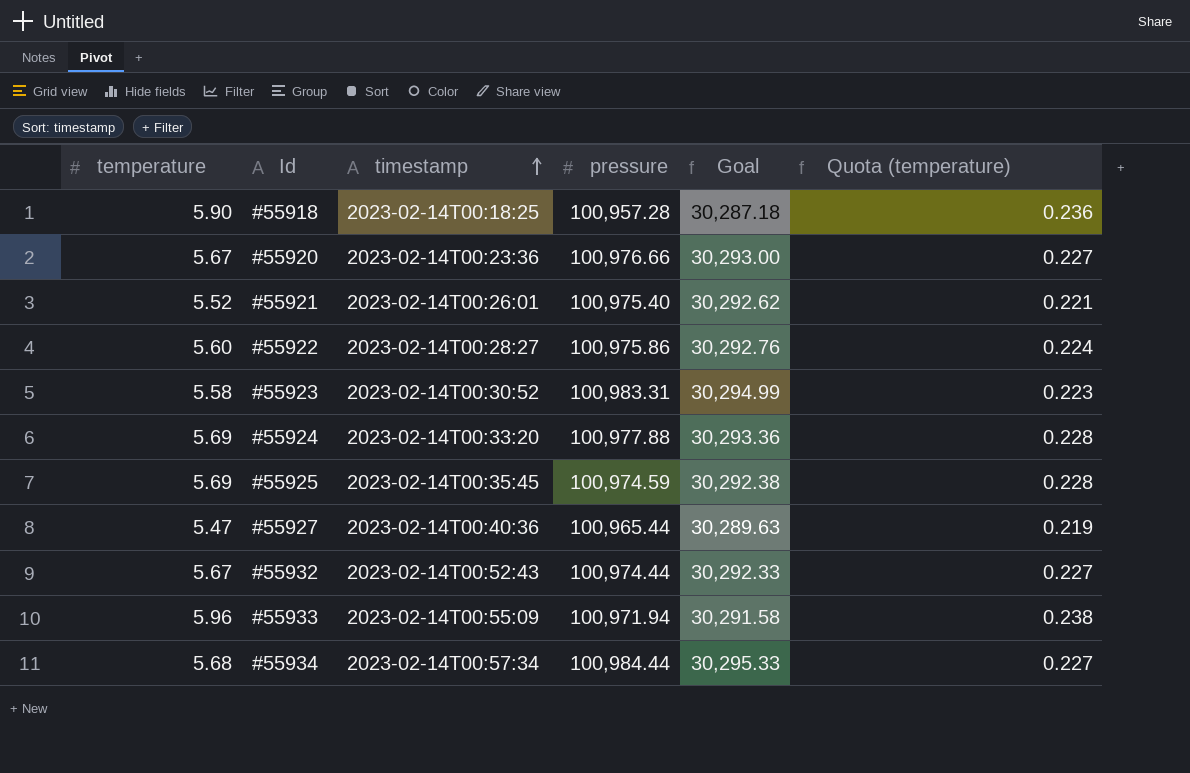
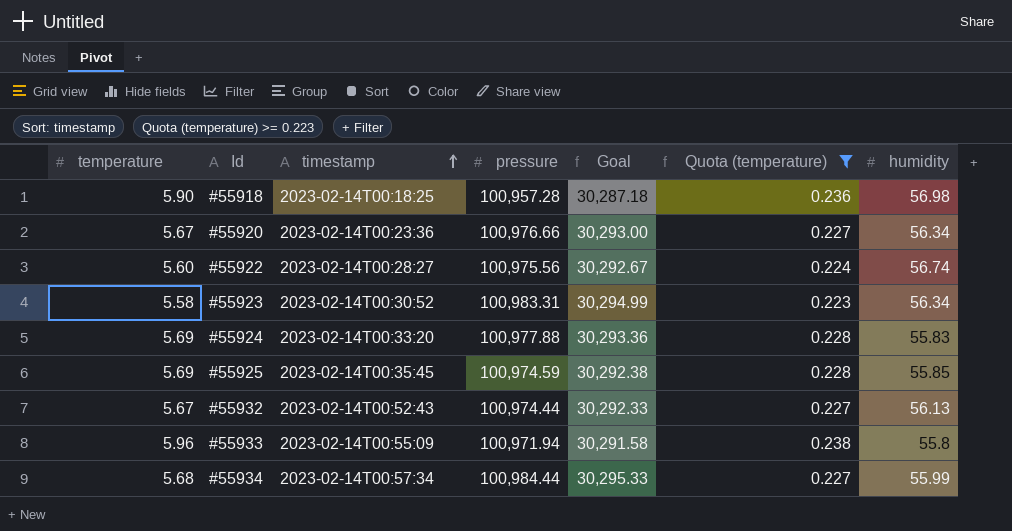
filter: none -> Quota (temperature) >= 0.223
column humidity | position: none -> 7
#55922 | pressure: 100,975.86 -> 100,975.56
#55922 | Goal: 30,292.76 -> 30,292.67

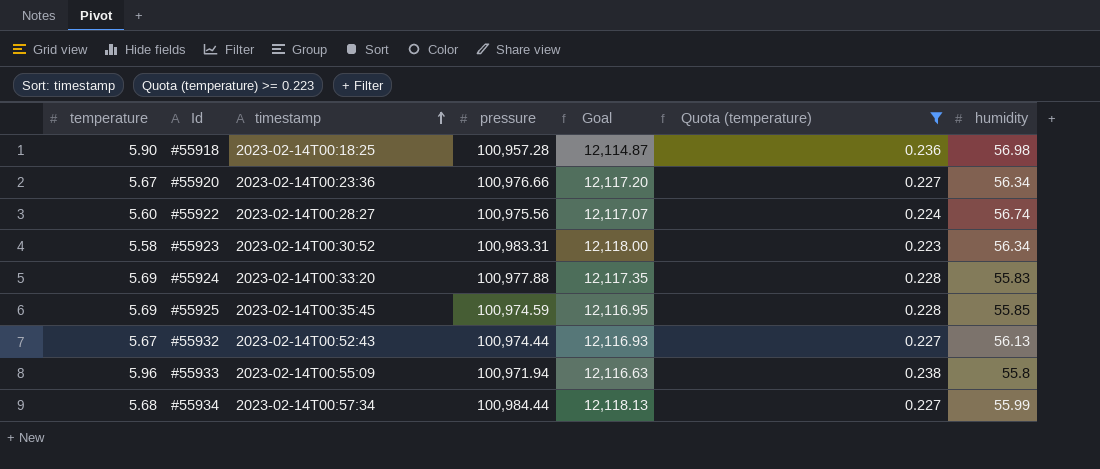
column Goal | formula: [pressure] * 0.3 -> [pressure] * 0.12

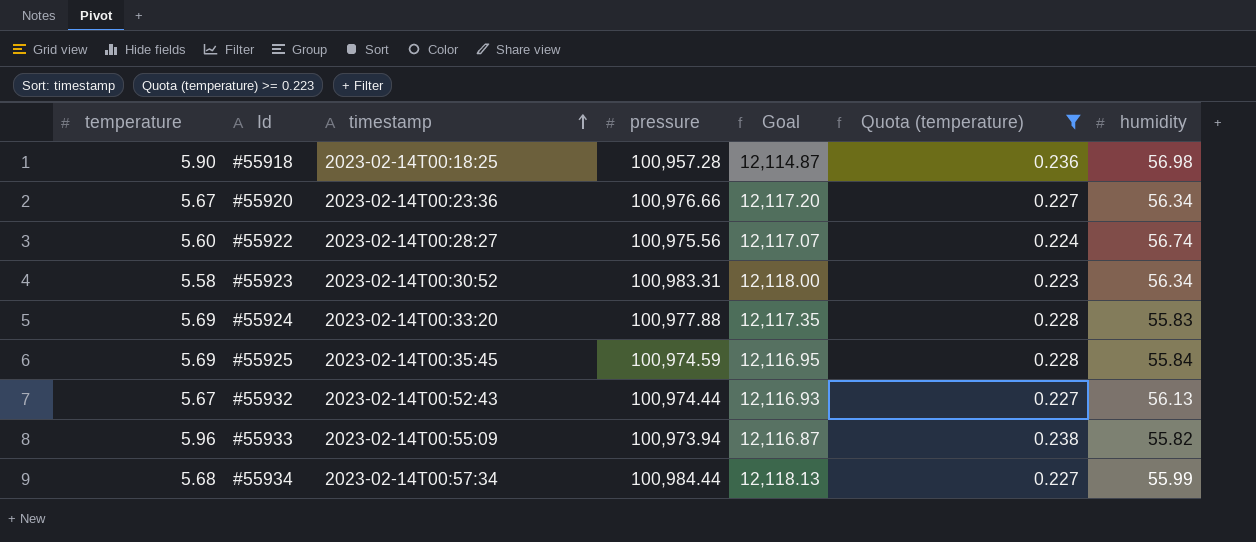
#55925 | humidity: 55.85 -> 55.84
#55933 | pressure: 100,971.94 -> 100,973.94
#55933 | Goal: 12,116.63 -> 12,116.87
#55933 | humidity: 55.8 -> 55.82

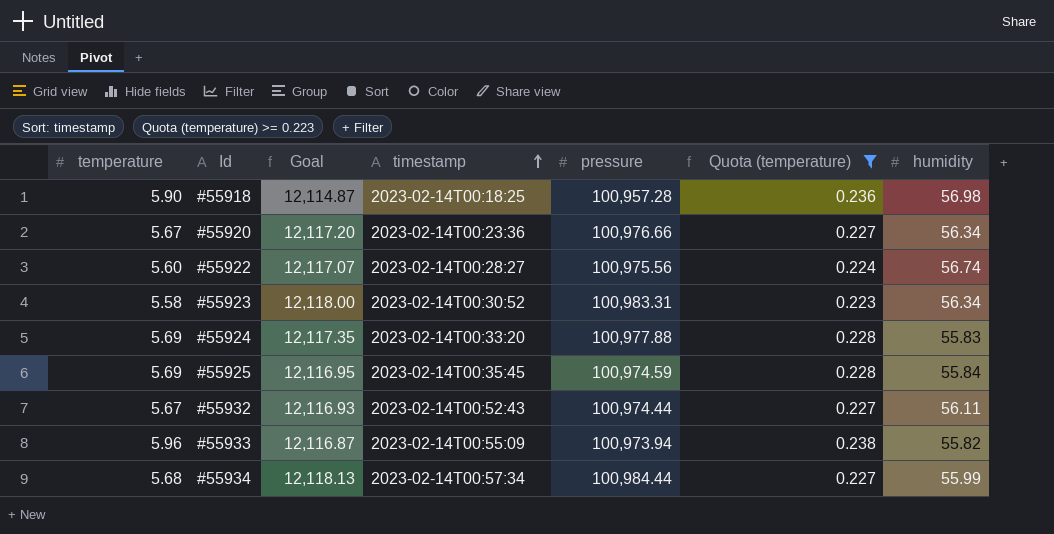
column Goal | position: 5 -> 3
#55932 | humidity: 56.13 -> 56.11

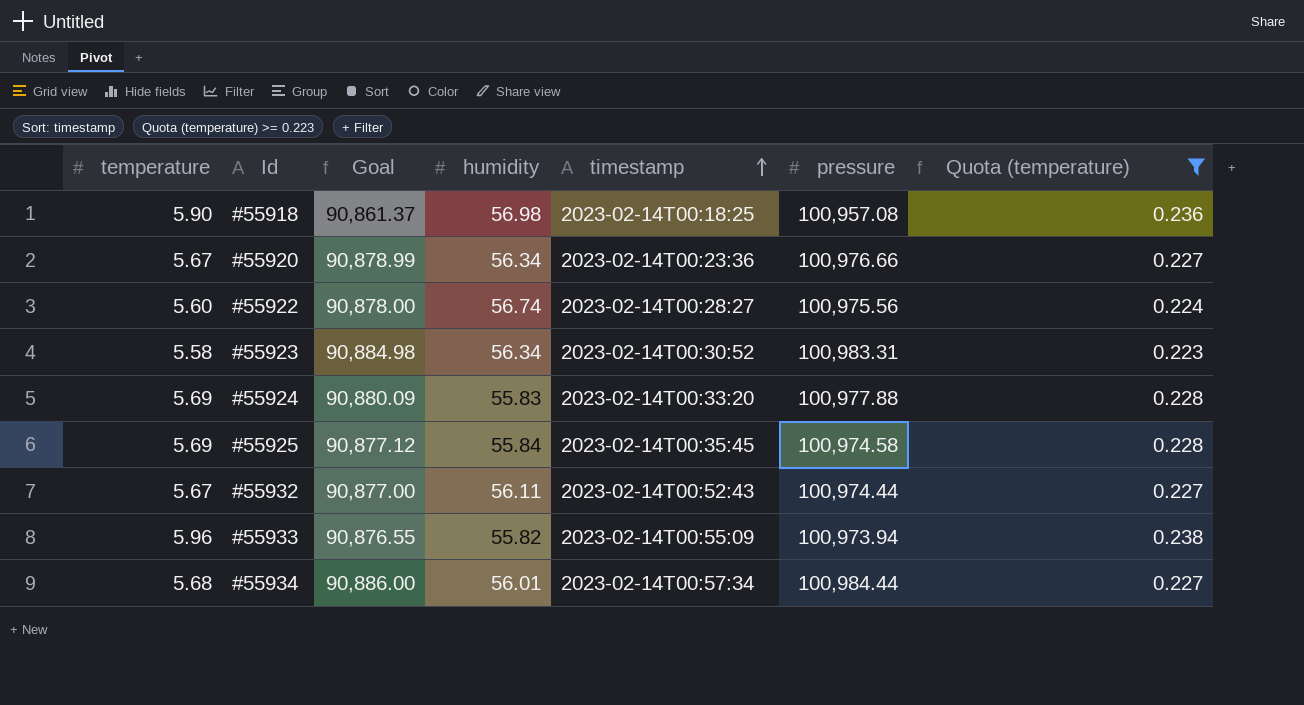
column Goal | formula: [pressure] * 0.12 -> [pressure] * 0.9
column humidity | position: 7 -> 4
#55918 | pressure: 100,957.28 -> 100,957.08
#55925 | pressure: 100,974.59 -> 100,974.58
#55934 | humidity: 55.99 -> 56.01

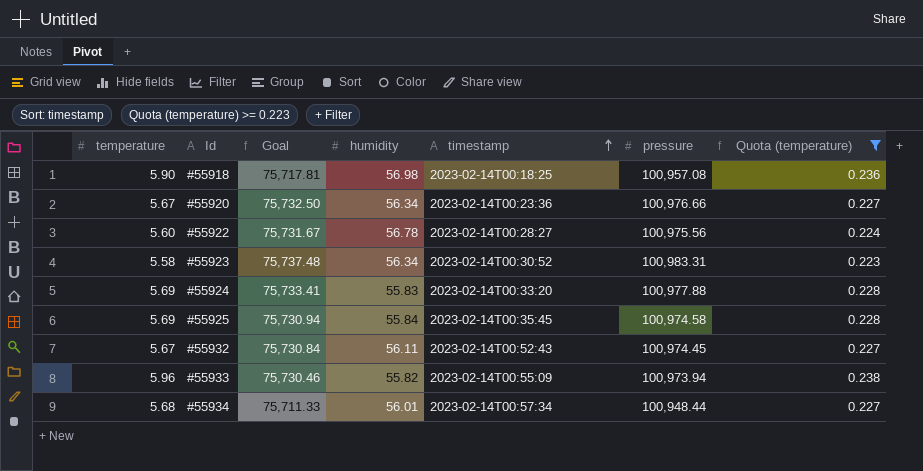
column Goal | formula: [pressure] * 0.9 -> [pressure] * 0.75
#55922 | humidity: 56.74 -> 56.78
#55932 | pressure: 100,974.44 -> 100,974.45
#55934 | pressure: 100,984.44 -> 100,948.44

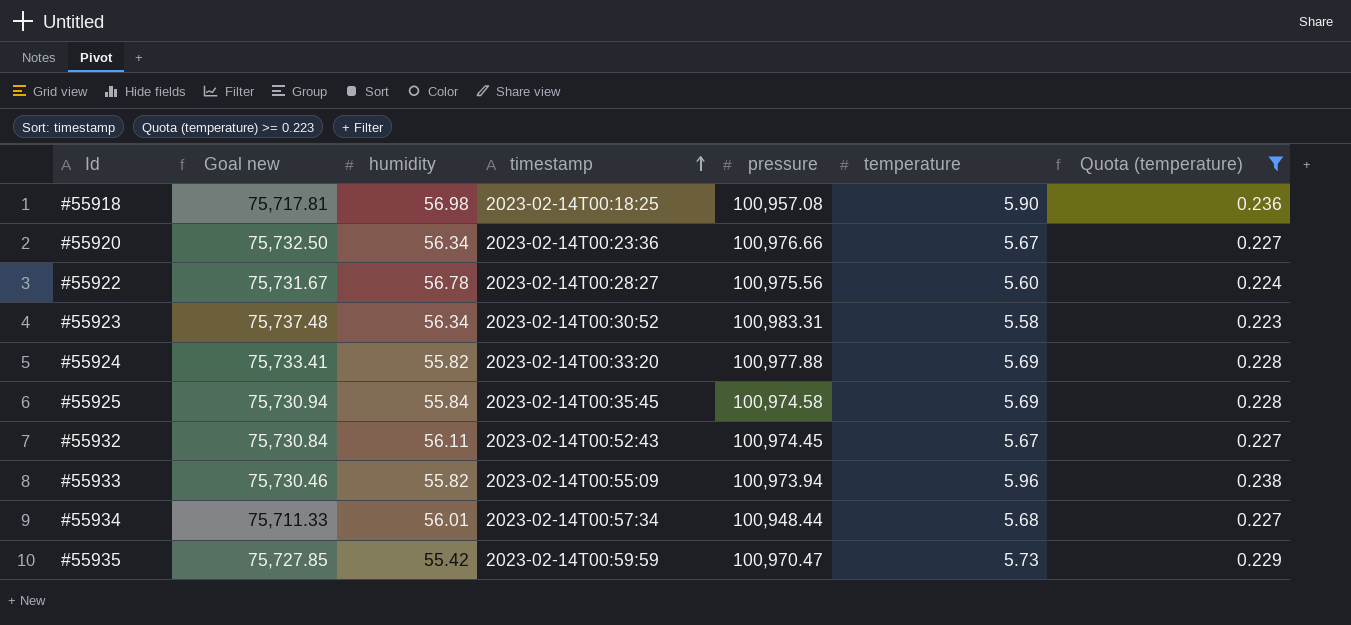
column name: Goal -> Goal new
column temperature | position: 1 -> 6
#55924 | humidity: 55.83 -> 55.82
row #55935: none -> 75,727.85 | 55.42 | 2023-02-14T00:59:59 | 100,970.47 | 5.73 | 0.229

